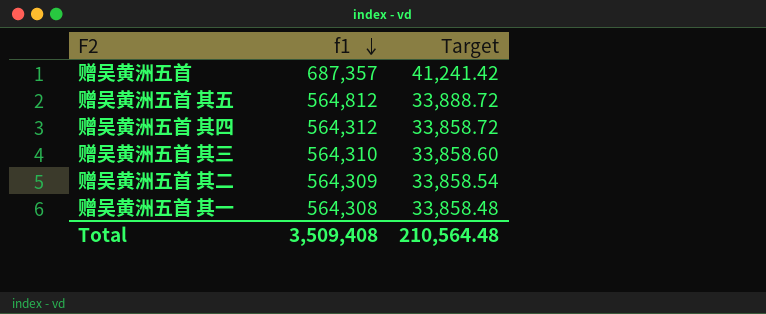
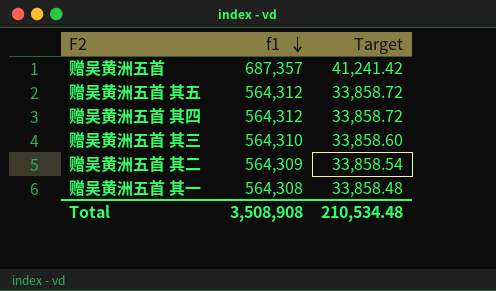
赠吴黄洲五首 其五 | f1: 564,812 -> 564,312
赠吴黄洲五首 其五 | Target: 33,888.72 -> 33,858.72
Total | f1: 3,509,408 -> 3,508,908
Total | Target: 210,564.48 -> 210,534.48

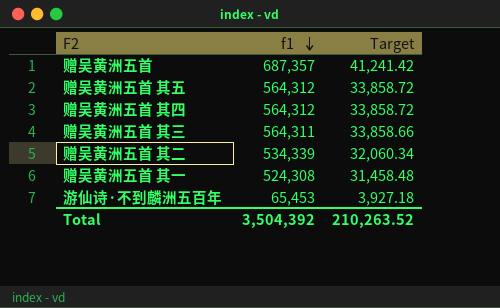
赠吴黄洲五首 其三 | f1: 564,310 -> 564,311
赠吴黄洲五首 其三 | Target: 33,858.60 -> 33,858.66
赠吴黄洲五首 其二 | f1: 564,309 -> 534,339
赠吴黄洲五首 其二 | Target: 33,858.54 -> 32,060.34
赠吴黄洲五首 其一 | f1: 564,308 -> 524,308
赠吴黄洲五首 其一 | Target: 33,858.48 -> 31,458.48
row 游仙诗·不到麟洲五百年: none -> 65,453 | 3,927.18
Total | f1: 3,508,908 -> 3,504,392
Total | Target: 210,534.48 -> 210,263.52

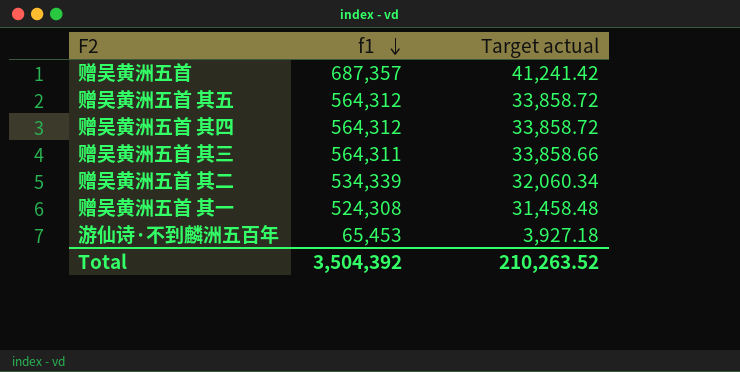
column name: Target -> Target actual

